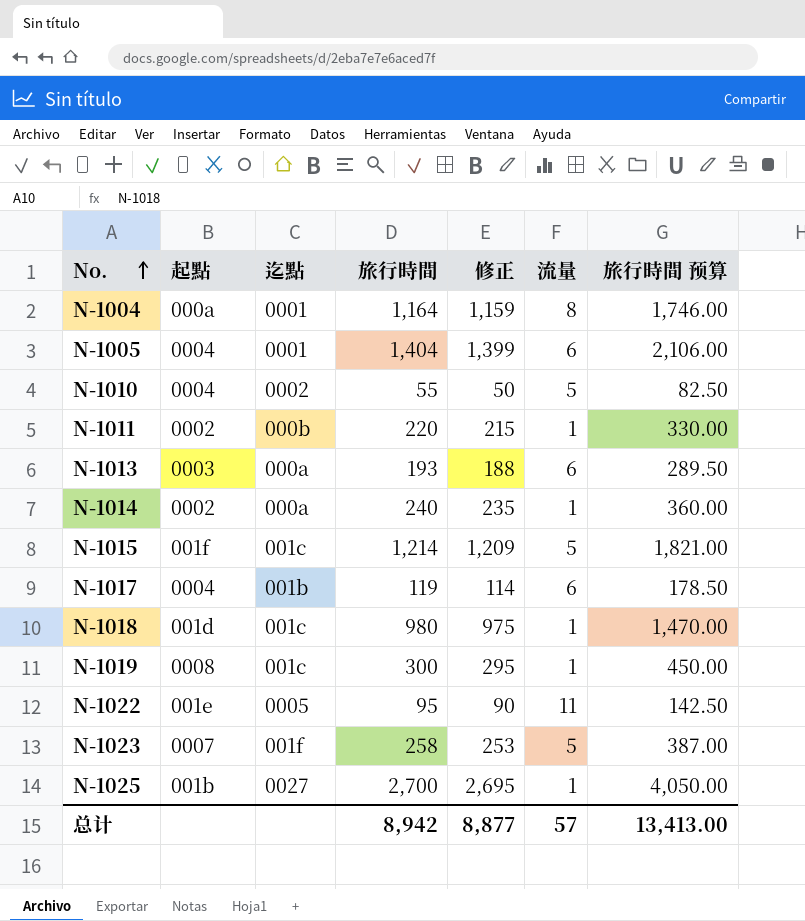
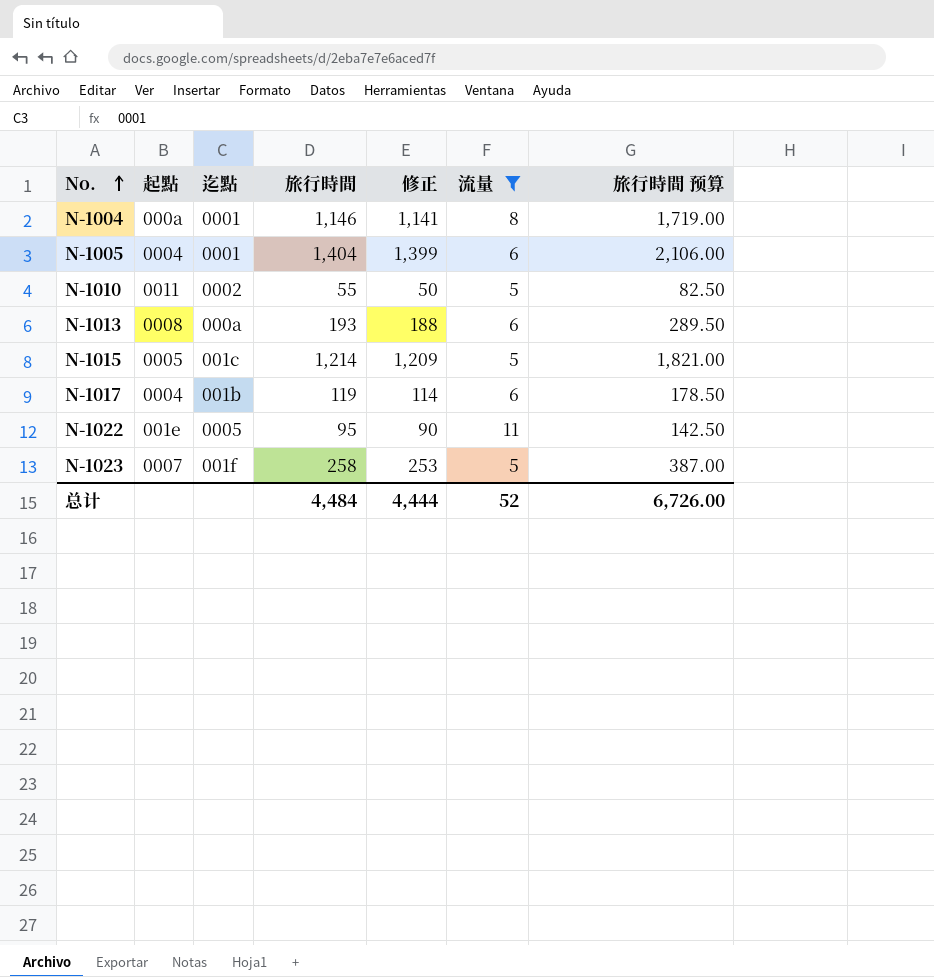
filter: none -> 流量 != 1
N-1004 | 旅行時間: 1,164 -> 1,146
N-1004 | 修正: 1,159 -> 1,141
N-1004 | 旅行時間 预算: 1,746.00 -> 1,719.00
N-1010 | 起點: 0004 -> 0011
N-1013 | 起點: 0003 -> 0008
N-1015 | 起點: 001f -> 0005
总计 | 旅行時間: 8,942 -> 4,484
总计 | 修正: 8,877 -> 4,444
总计 | 流量: 57 -> 52
总计 | 旅行時間 预算: 13,413.00 -> 6,726.00

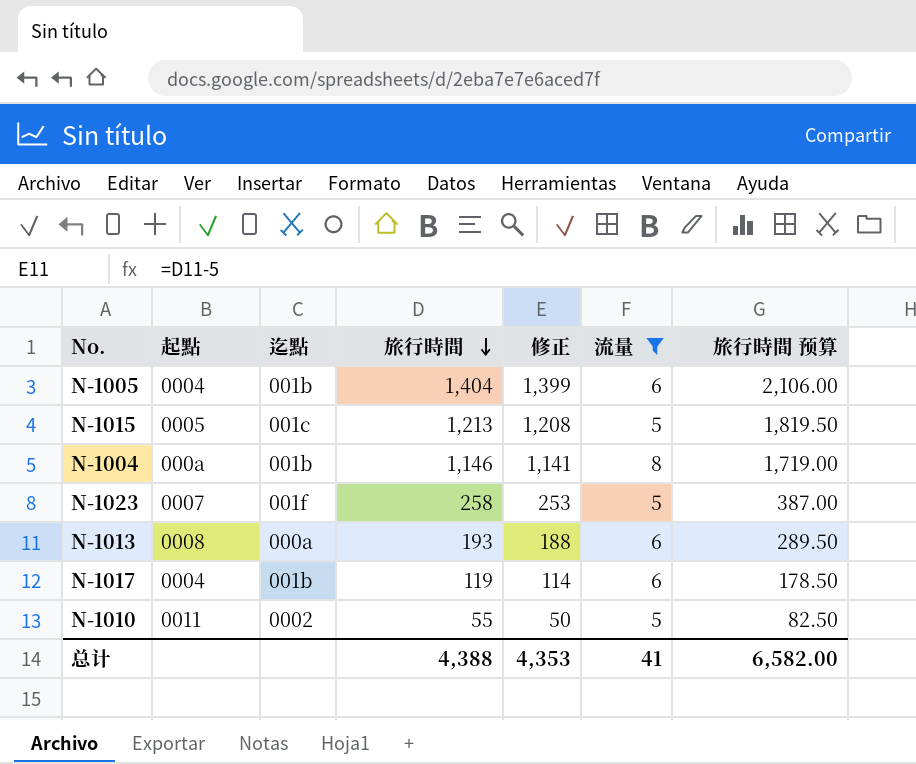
row order: No. ascending -> 旅行時間 descending
row N-1022: 001e | 0005 | 95 | 90 | 11 | 142.50 -> none
N-1005 | 迄點: 0001 -> 001b
N-1015 | 旅行時間: 1,214 -> 1,213
N-1015 | 修正: 1,209 -> 1,208
N-1015 | 旅行時間 预算: 1,821.00 -> 1,819.50
N-1004 | 迄點: 0001 -> 001b
总计 | 旅行時間: 4,484 -> 4,388
总计 | 修正: 4,444 -> 4,353
总计 | 流量: 52 -> 41
总计 | 旅行時間 预算: 6,726.00 -> 6,582.00

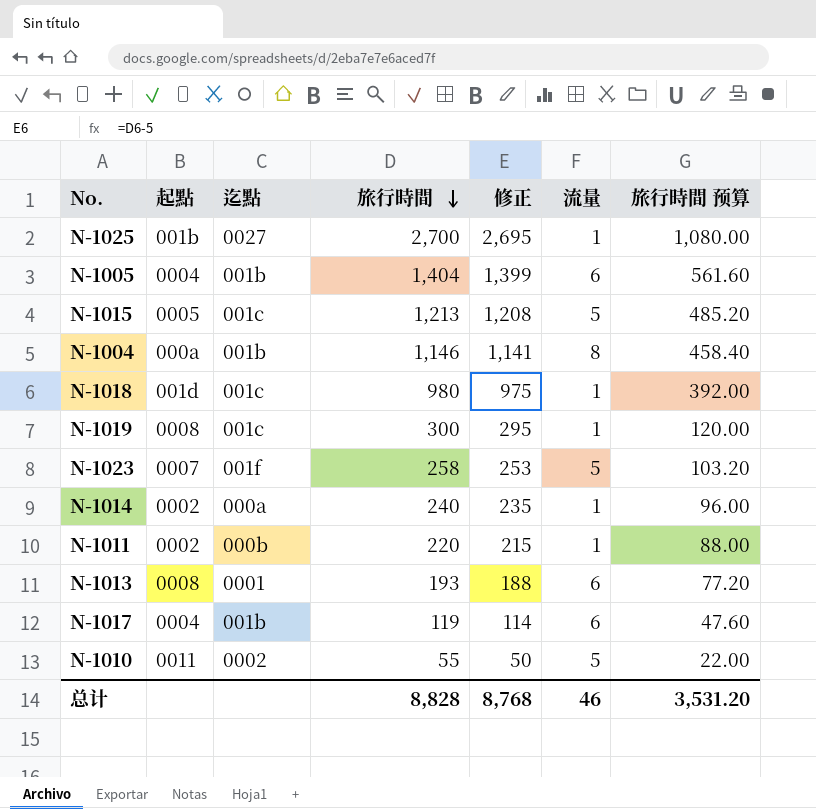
filter: 流量 != 1 -> none
column 旅行時間 预算 | formula: [旅行時間] * 1.5 -> [旅行時間] * 0.4
N-1013 | 迄點: 000a -> 0001
总计 | 旅行時間: 4,388 -> 8,828
总计 | 修正: 4,353 -> 8,768
总计 | 流量: 41 -> 46
总计 | 旅行時間 预算: 6,582.00 -> 3,531.20

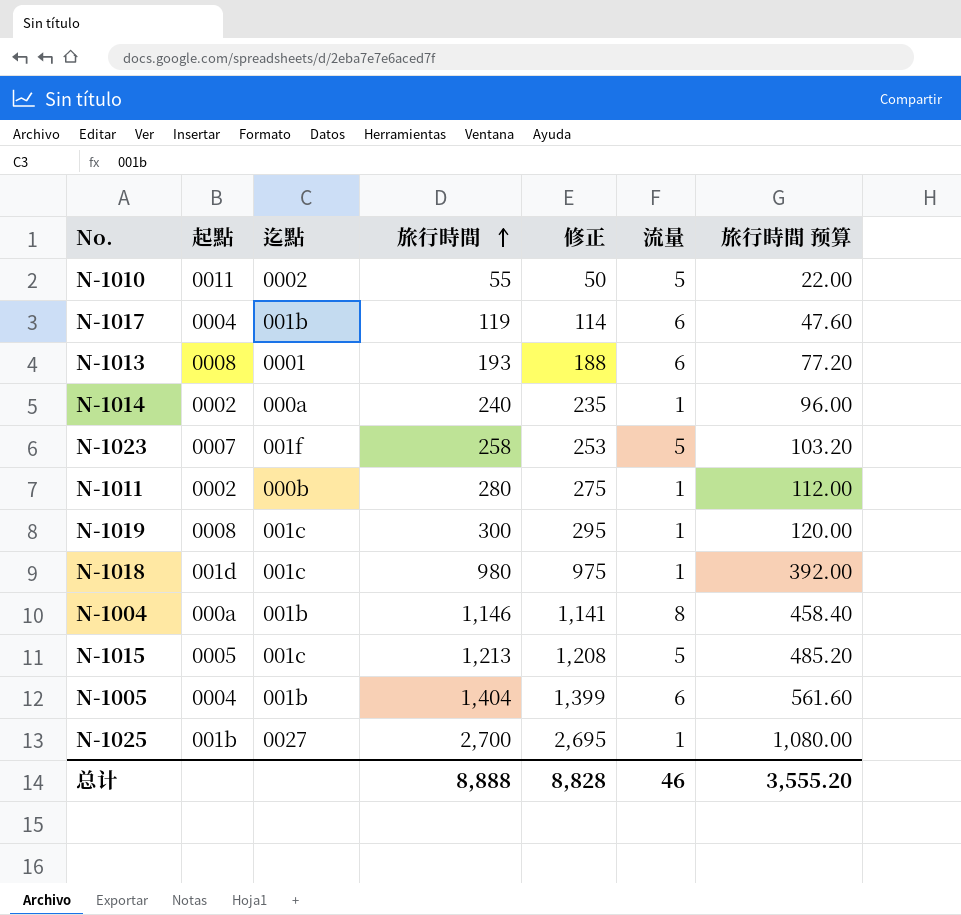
row order: 旅行時間 descending -> 旅行時間 ascending
N-1011 | 旅行時間: 220 -> 280
N-1011 | 修正: 215 -> 275
N-1011 | 旅行時間 预算: 88.00 -> 112.00
总计 | 旅行時間: 8,828 -> 8,888
总计 | 修正: 8,768 -> 8,828
总计 | 旅行時間 预算: 3,531.20 -> 3,555.20

